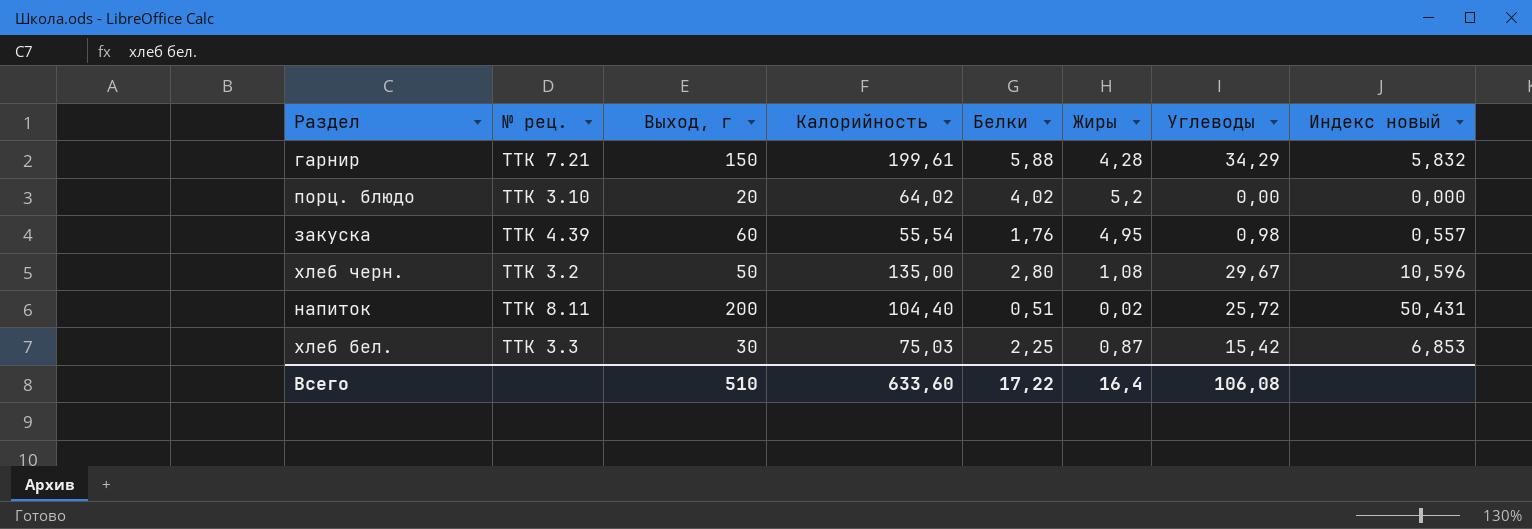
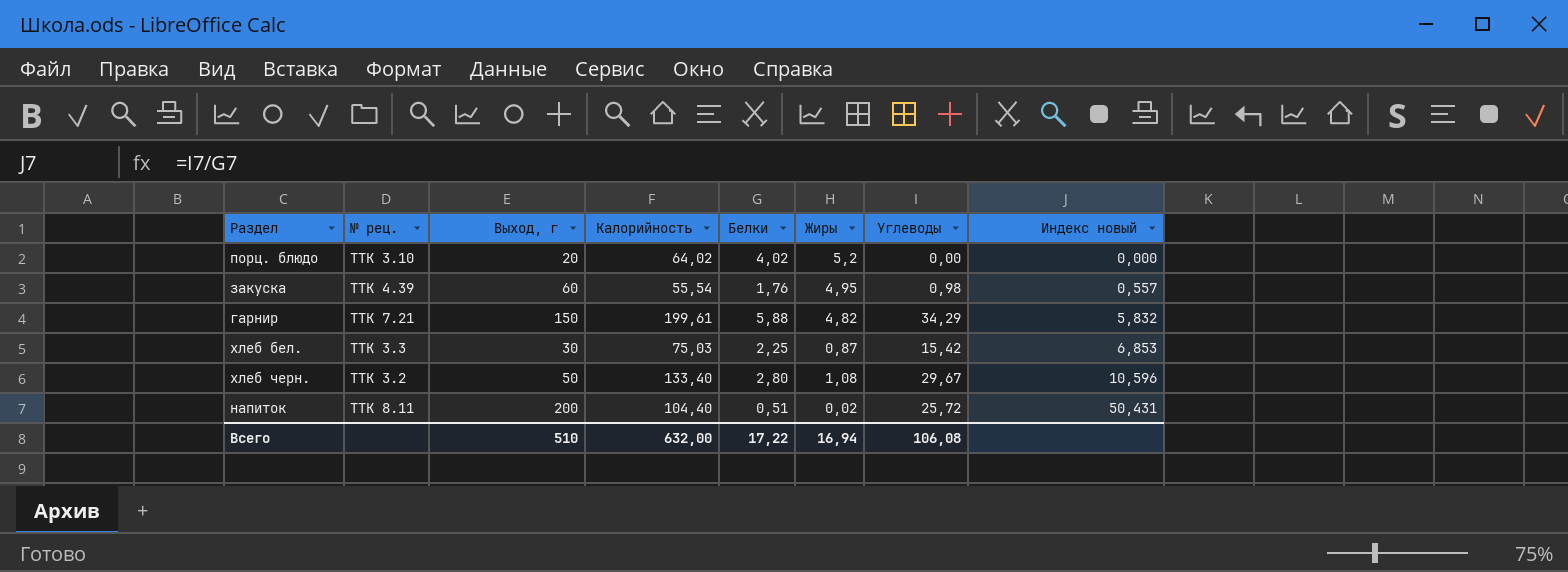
row order: none -> Индекс новый ascending
гарнир | Жиры: 4,28 -> 4,82
хлеб черн. | Калорийность: 135,00 -> 133,40
Всего | Калорийность: 633,60 -> 632,00
Всего | Жиры: 16,4 -> 16,94

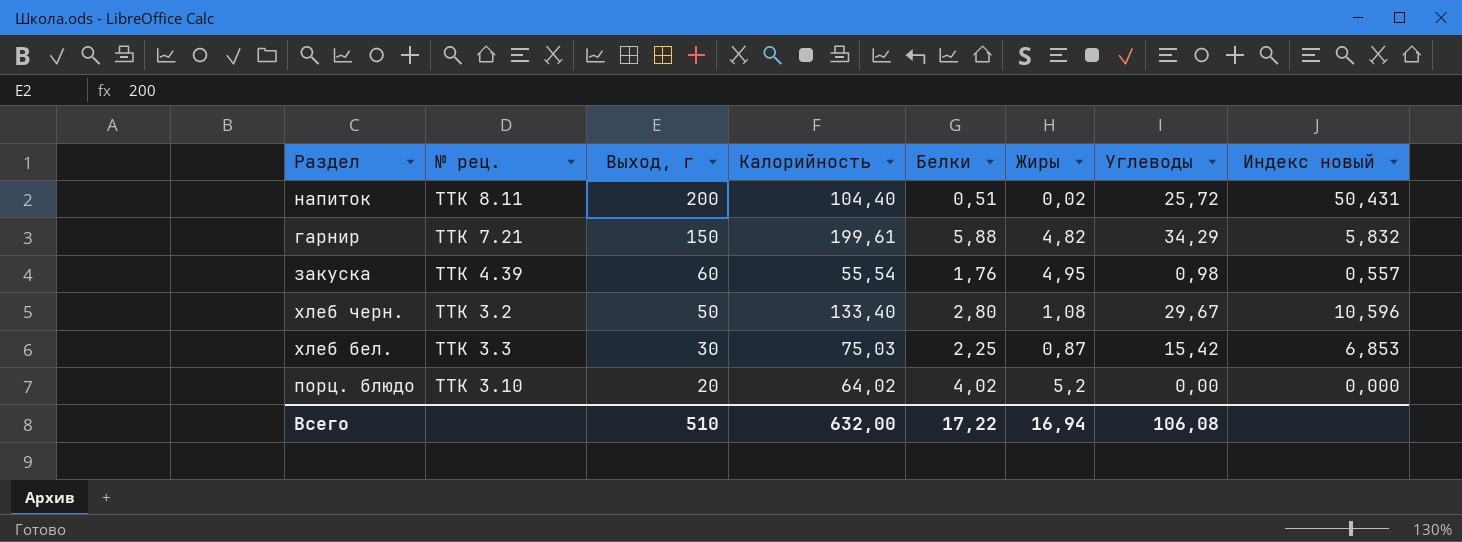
row order: Индекс новый ascending -> Выход, г descending

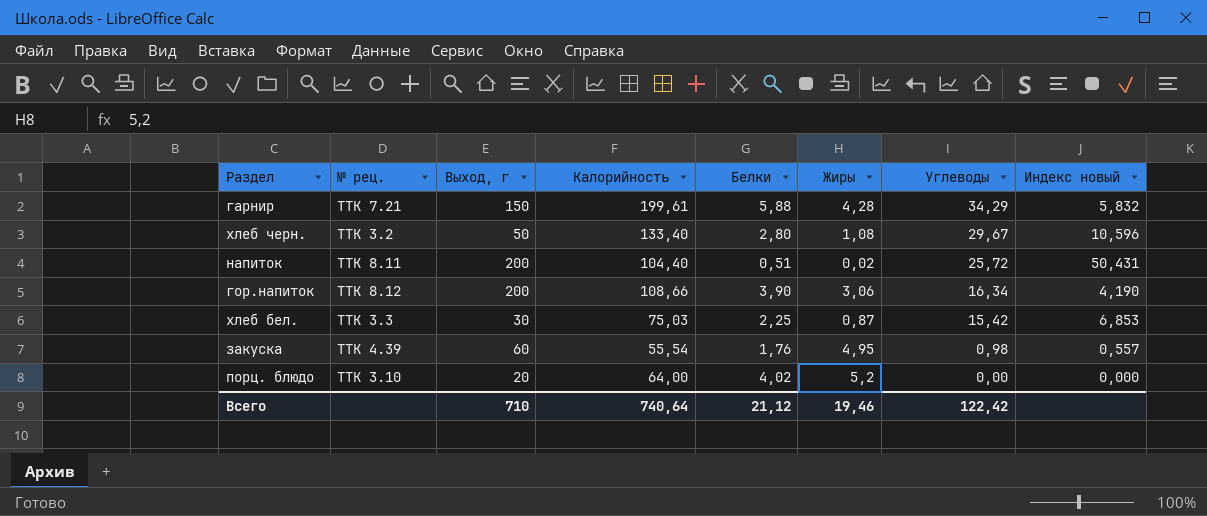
row order: Выход, г descending -> Углеводы descending
гарнир | Жиры: 4,82 -> 4,28
row гор.напиток: none -> ТТК 8.12 | 200 | 108,66 | 3,90 | 3,06 | 16,34 | 4,190
порц. блюдо | Калорийность: 64,02 -> 64,00
Всего | Выход, г: 510 -> 710
Всего | Калорийность: 632,00 -> 740,64
Всего | Белки: 17,22 -> 21,12
Всего | Жиры: 16,94 -> 19,46
Всего | Углеводы: 106,08 -> 122,42

